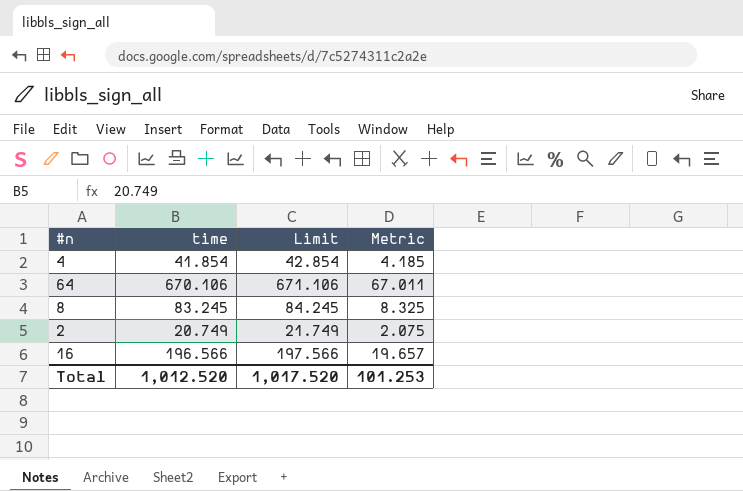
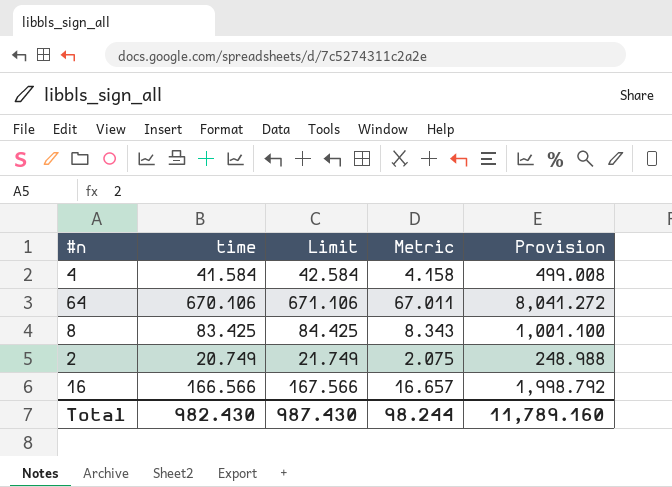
column Provision | formula: none -> [time] * 12
4 | time: 41.854 -> 41.584
4 | Limit: 42.854 -> 42.584
4 | Metric: 4.185 -> 4.158
8 | time: 83.245 -> 83.425
8 | Limit: 84.245 -> 84.425
8 | Metric: 8.325 -> 8.343
16 | time: 196.566 -> 166.566
16 | Limit: 197.566 -> 167.566
16 | Metric: 19.657 -> 16.657
Total | time: 1,012.520 -> 982.430
Total | Limit: 1,017.520 -> 987.430
Total | Metric: 101.253 -> 98.244

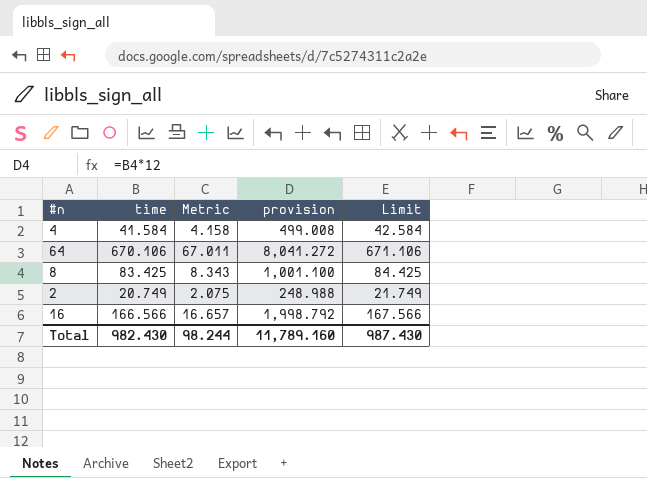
column name: Provision -> provision
column Limit | position: 3 -> 5

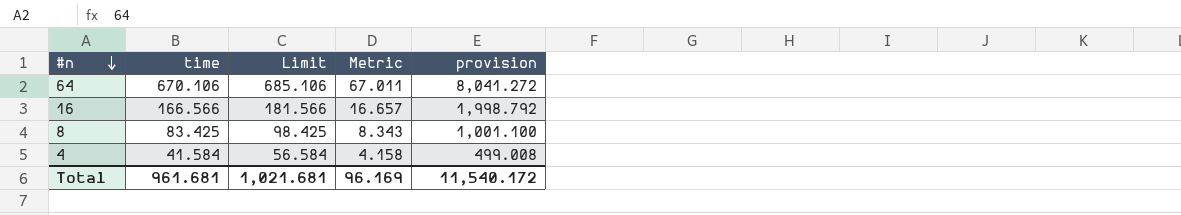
row order: none -> #n descending
column Limit | formula: [time] + 1 -> [time] + 15
column Limit | position: 5 -> 3
row 2: 20.749 | 2.075 | 248.988 | 21.749 -> none
Total | time: 982.430 -> 961.681
Total | Limit: 987.430 -> 1,021.681
Total | Metric: 98.244 -> 96.169
Total | provision: 11,789.160 -> 11,540.172

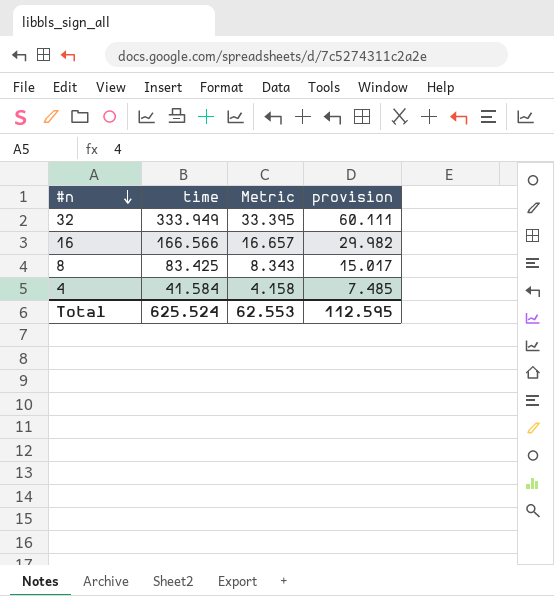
column Limit | formula: [time] + 15 -> none
column provision | formula: [time] * 12 -> [time] * 0.18
row 64: 670.106 | 685.106 | 67.011 | 8,041.272 -> none
row 32: none -> 333.949 | 33.395 | 60.111
Total | time: 961.681 -> 625.524
Total | Metric: 96.169 -> 62.553
Total | provision: 11,540.172 -> 112.595

